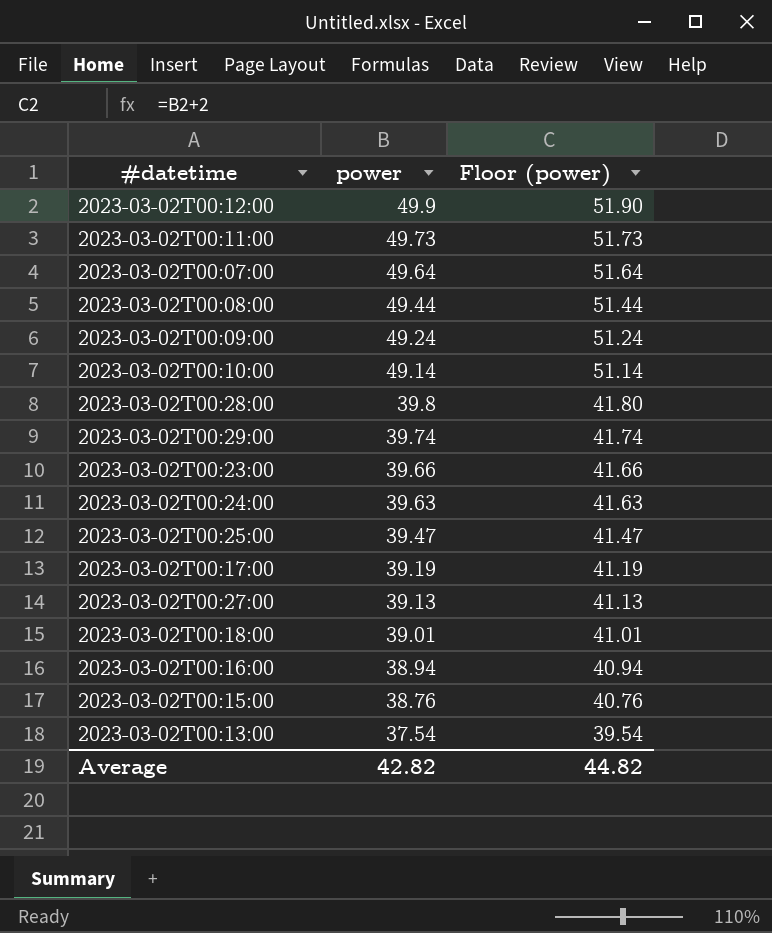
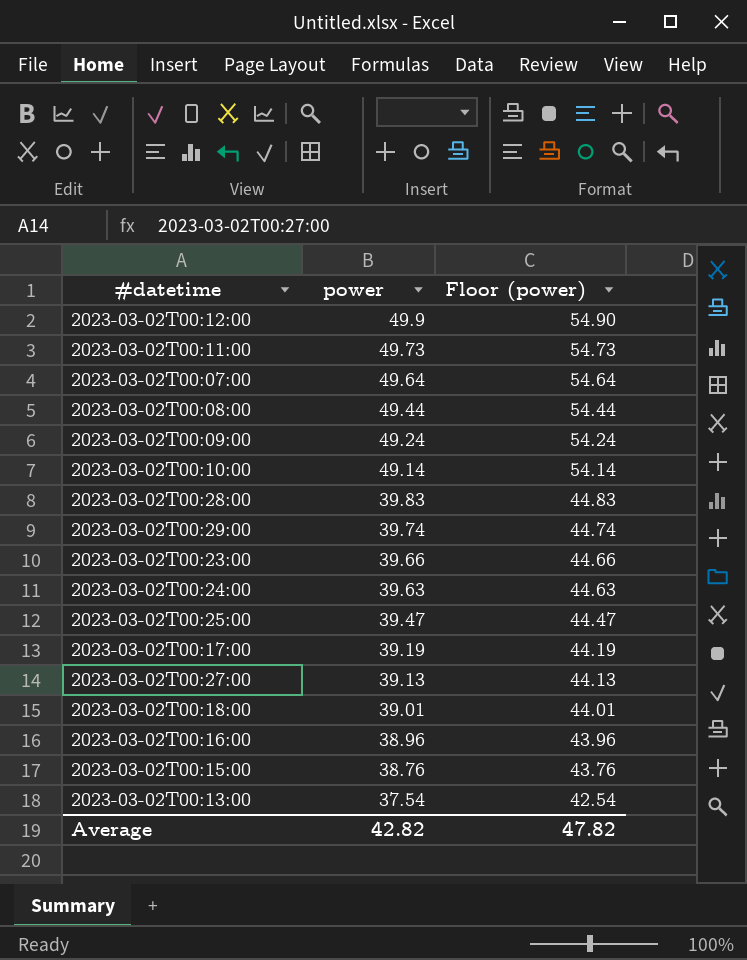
column Floor (power) | formula: [power] + 2 -> [power] + 5
2023-03-02T00:28:00 | power: 39.8 -> 39.83
2023-03-02T00:16:00 | power: 38.94 -> 38.96
Average | Floor (power): 44.82 -> 47.82

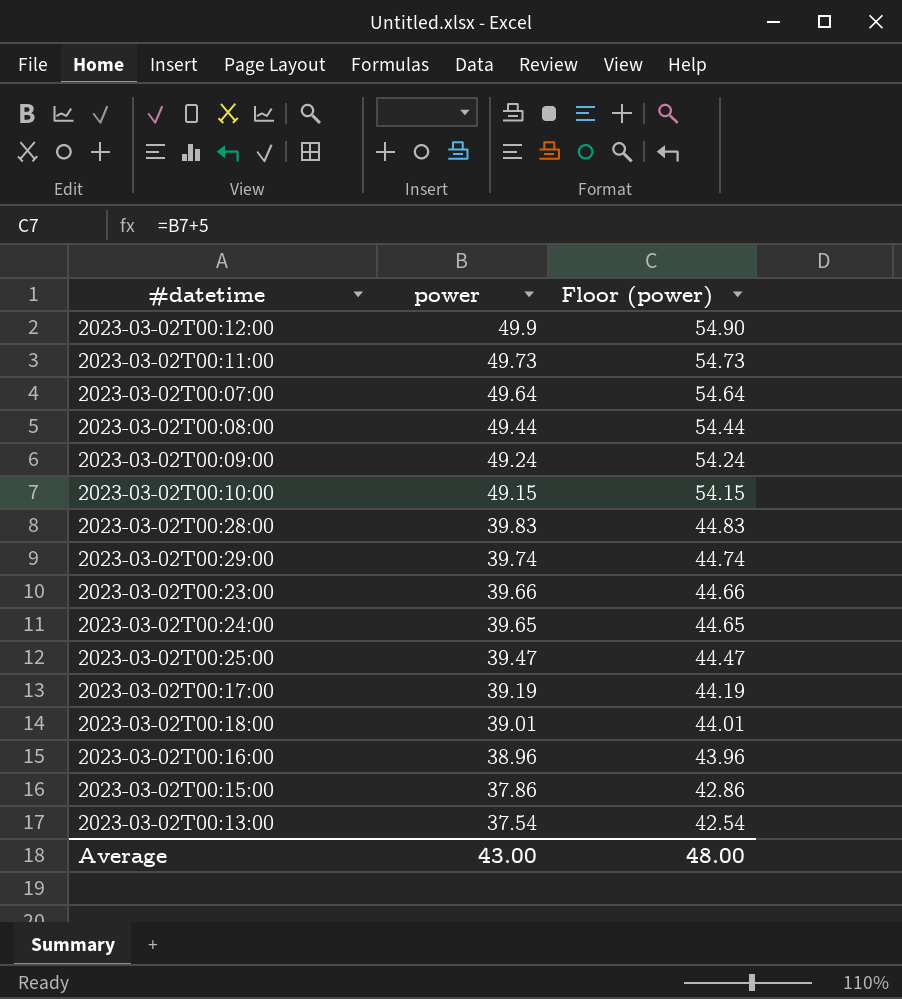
row 2023-03-02T00:27:00: 39.13 | 44.13 -> none
2023-03-02T00:10:00 | power: 49.14 -> 49.15
2023-03-02T00:10:00 | Floor (power): 54.14 -> 54.15
2023-03-02T00:24:00 | power: 39.63 -> 39.65
2023-03-02T00:24:00 | Floor (power): 44.63 -> 44.65
2023-03-02T00:15:00 | power: 38.76 -> 37.86
2023-03-02T00:15:00 | Floor (power): 43.76 -> 42.86
Average | power: 42.82 -> 43.00
Average | Floor (power): 47.82 -> 48.00

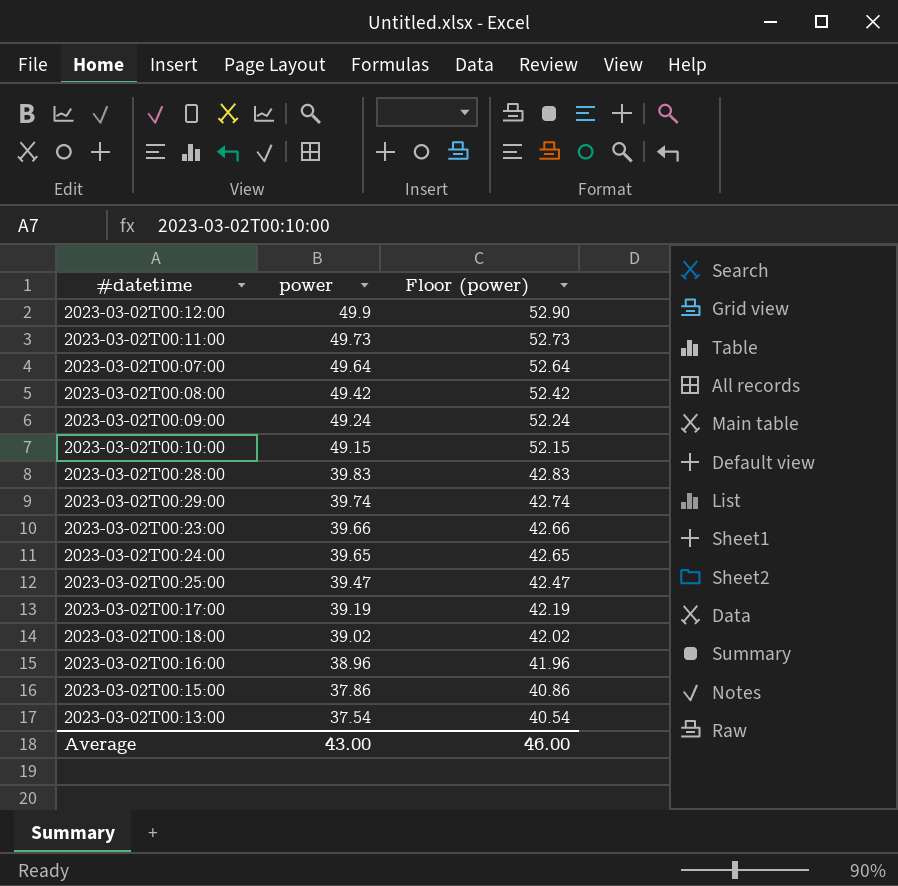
column Floor (power) | formula: [power] + 5 -> [power] + 3
2023-03-02T00:08:00 | power: 49.44 -> 49.42
2023-03-02T00:18:00 | power: 39.01 -> 39.02
Average | Floor (power): 48.00 -> 46.00

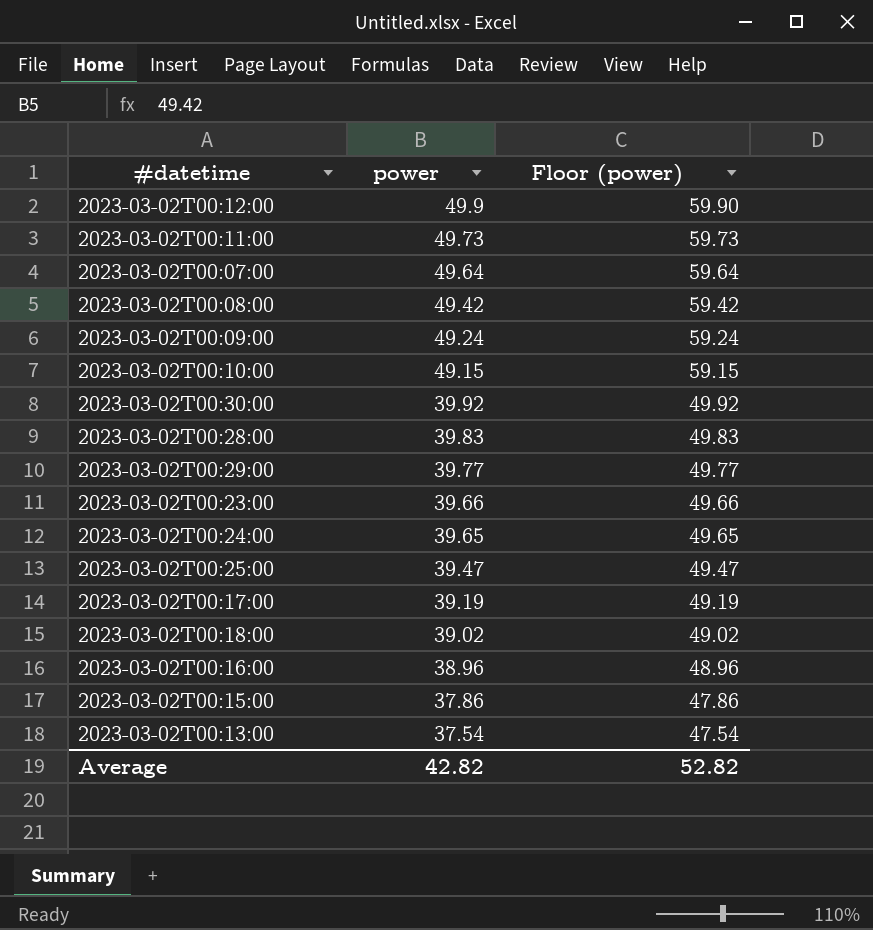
column Floor (power) | formula: [power] + 3 -> [power] + 10
row 2023-03-02T00:30:00: none -> 39.92 | 49.92
2023-03-02T00:29:00 | power: 39.74 -> 39.77
Average | power: 43.00 -> 42.82
Average | Floor (power): 46.00 -> 52.82

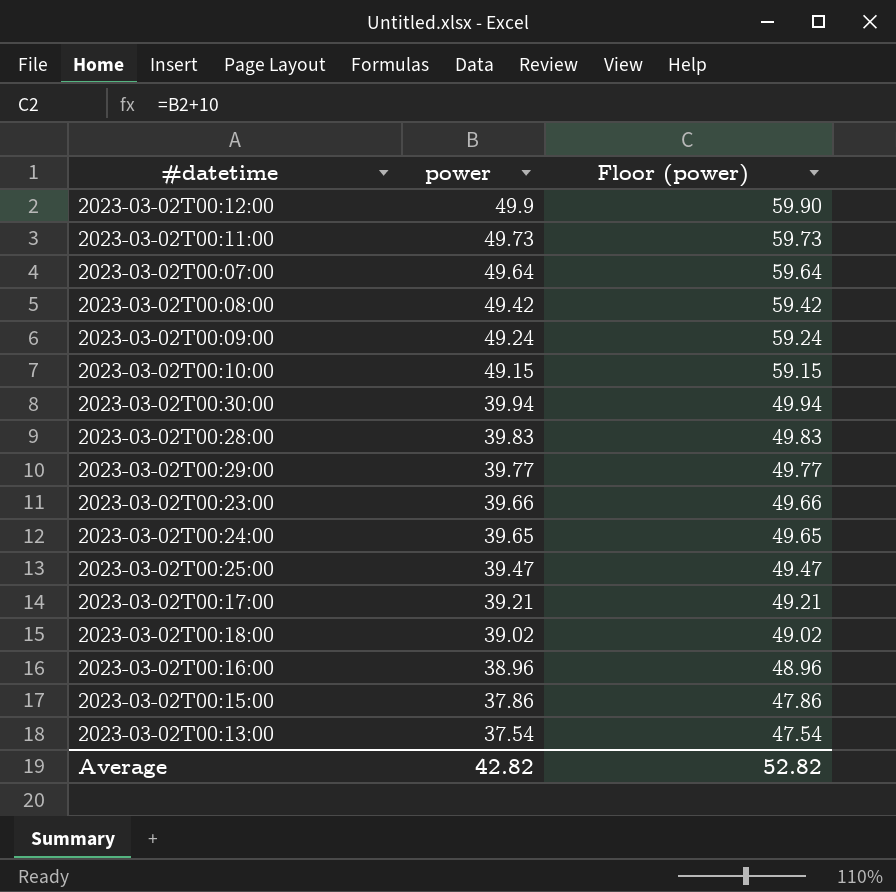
2023-03-02T00:30:00 | power: 39.92 -> 39.94
2023-03-02T00:30:00 | Floor (power): 49.92 -> 49.94
2023-03-02T00:17:00 | power: 39.19 -> 39.21
2023-03-02T00:17:00 | Floor (power): 49.19 -> 49.21

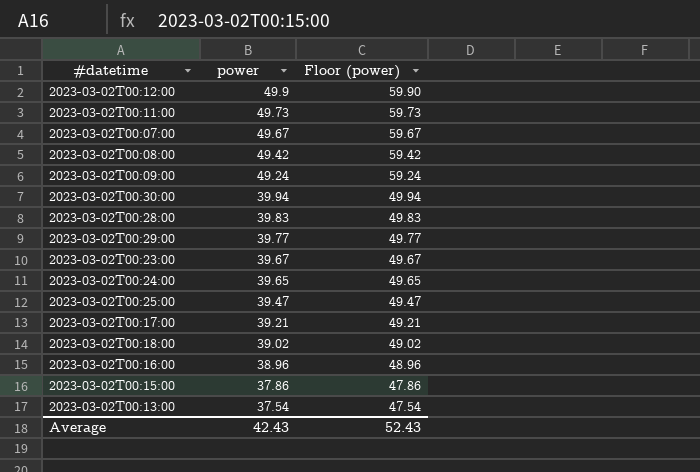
row 2023-03-02T00:10:00: 49.15 | 59.15 -> none
2023-03-02T00:07:00 | power: 49.64 -> 49.67
2023-03-02T00:07:00 | Floor (power): 59.64 -> 59.67
2023-03-02T00:23:00 | power: 39.66 -> 39.67
2023-03-02T00:23:00 | Floor (power): 49.66 -> 49.67
Average | power: 42.82 -> 42.43
Average | Floor (power): 52.82 -> 52.43

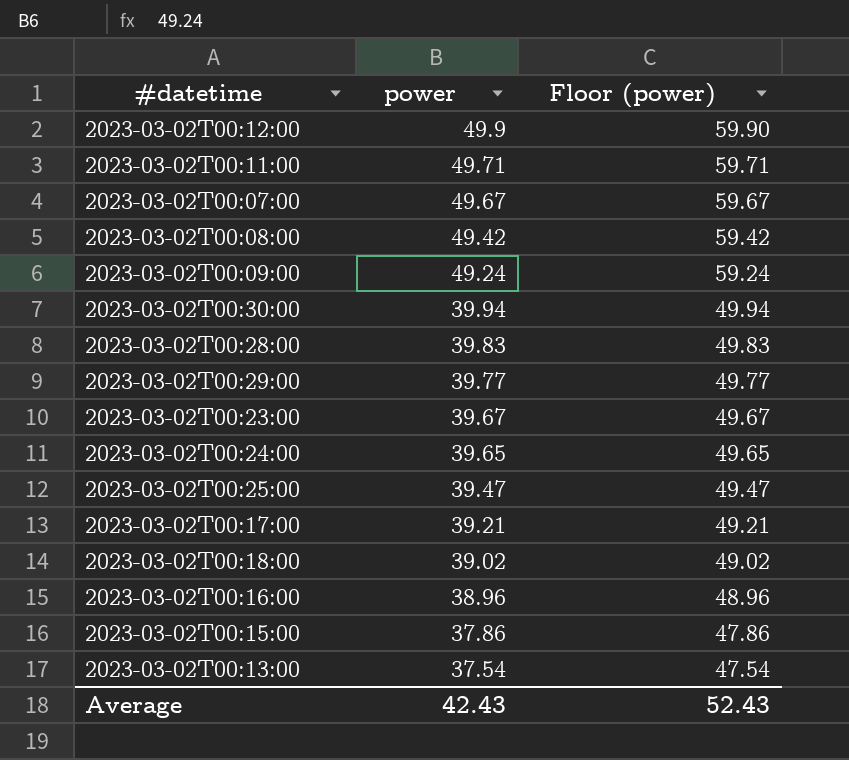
2023-03-02T00:11:00 | power: 49.73 -> 49.71
2023-03-02T00:11:00 | Floor (power): 59.73 -> 59.71

